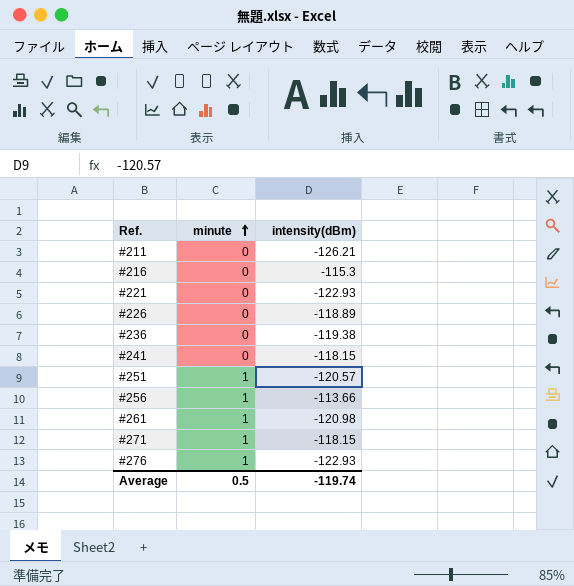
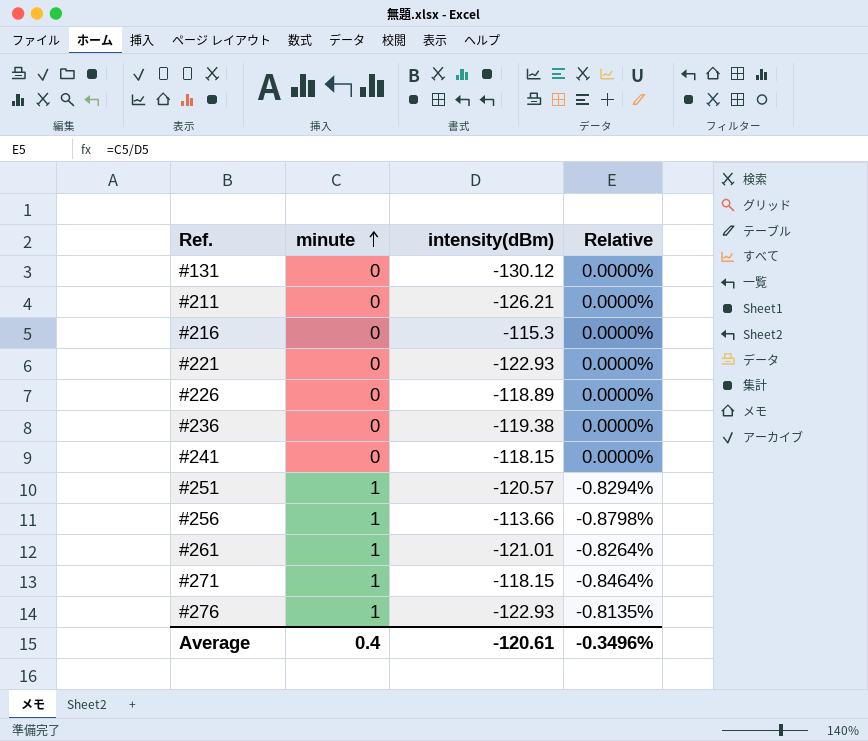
column Relative | formula: none -> [minute] / [intensity(dBm)]
row #131: none -> 0 | -130.12 | 0.0000%
#261 | intensity(dBm): -120.98 -> -121.01
Average | minute: 0.5 -> 0.4
Average | intensity(dBm): -119.74 -> -120.61

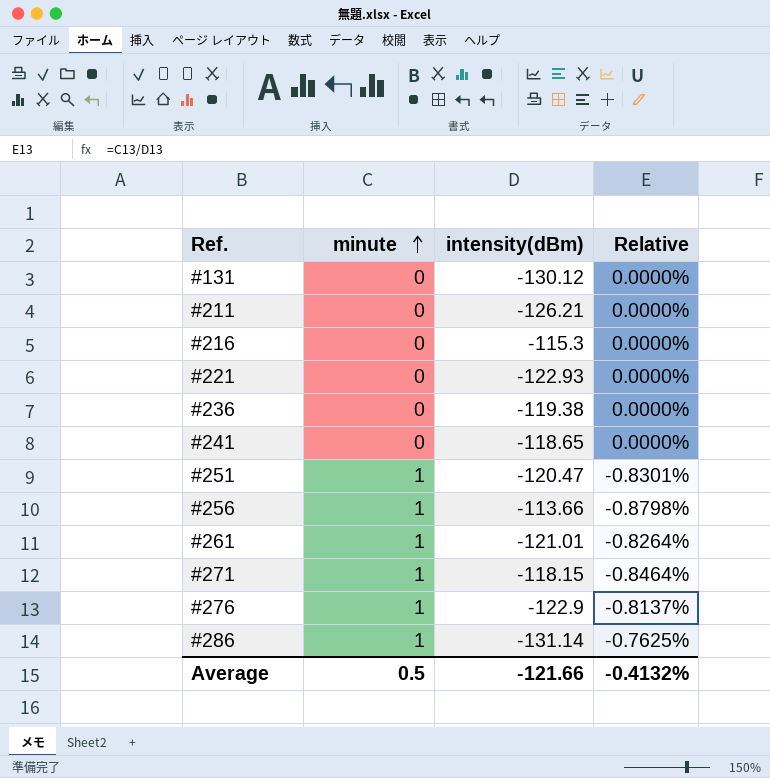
row #226: 0 | -118.89 | 0.0000% -> none
#241 | intensity(dBm): -118.15 -> -118.65
#251 | intensity(dBm): -120.57 -> -120.47
#251 | Relative: -0.8294% -> -0.8301%
#276 | intensity(dBm): -122.93 -> -122.9
#276 | Relative: -0.8135% -> -0.8137%
row #286: none -> 1 | -131.14 | -0.7625%
Average | minute: 0.4 -> 0.5
Average | intensity(dBm): -120.61 -> -121.66
Average | Relative: -0.3496% -> -0.4132%

